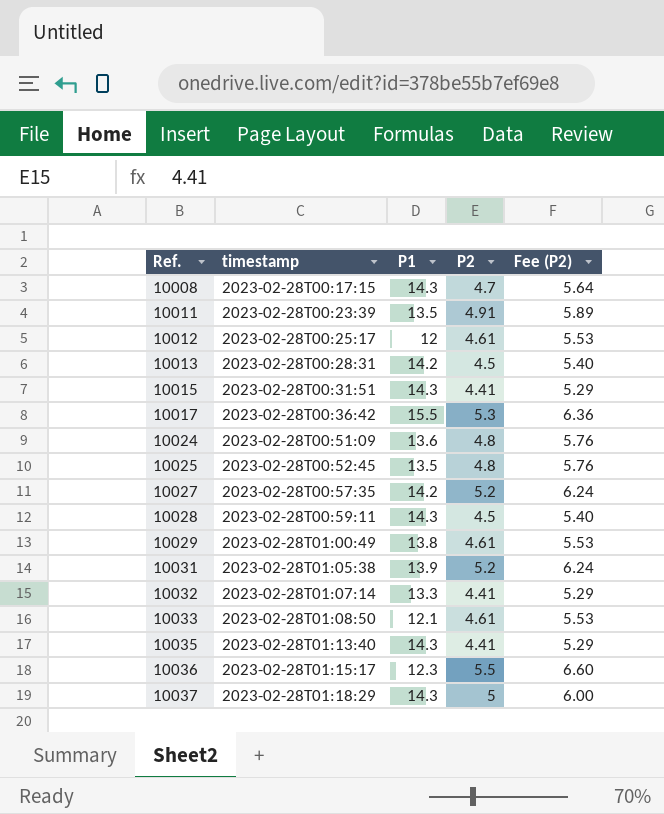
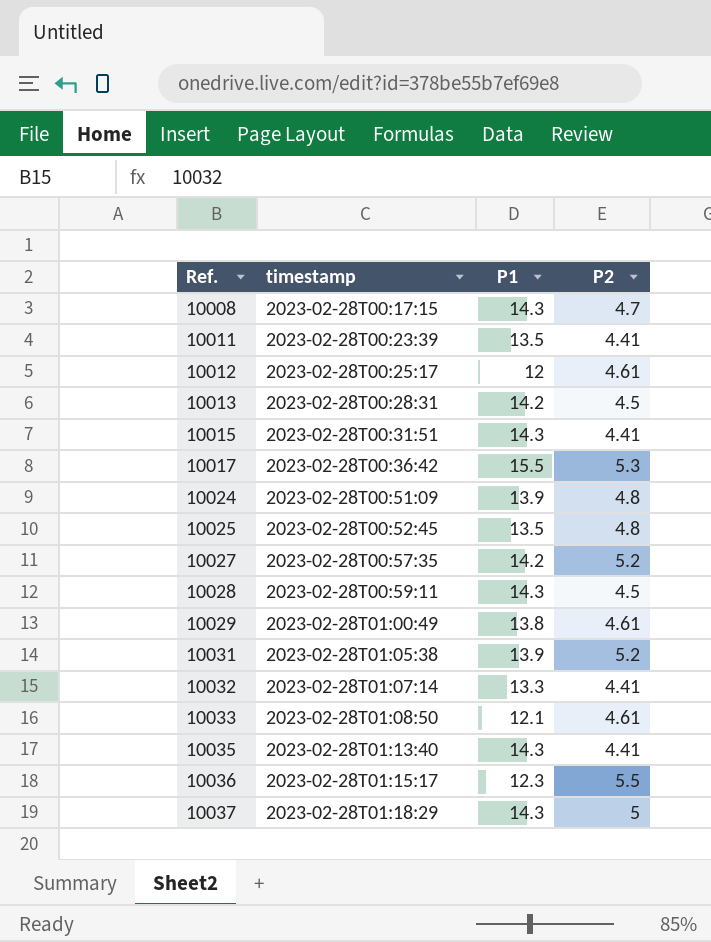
column Fee (P2) | formula: [P2] * 1.2 -> none
10011 | P2: 4.91 -> 4.41
10024 | P1: 13.6 -> 13.9

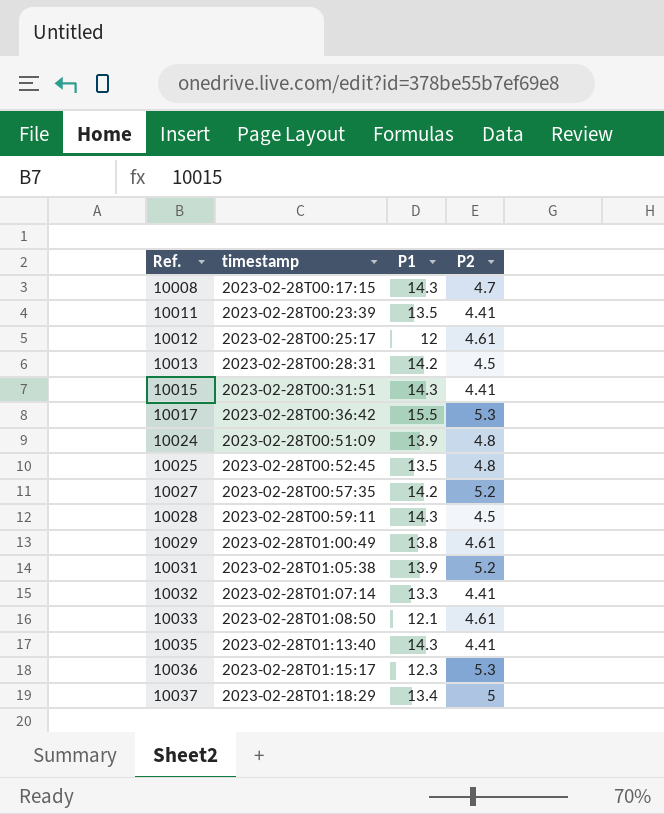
10036 | P2: 5.5 -> 5.3
10037 | P1: 14.3 -> 13.4

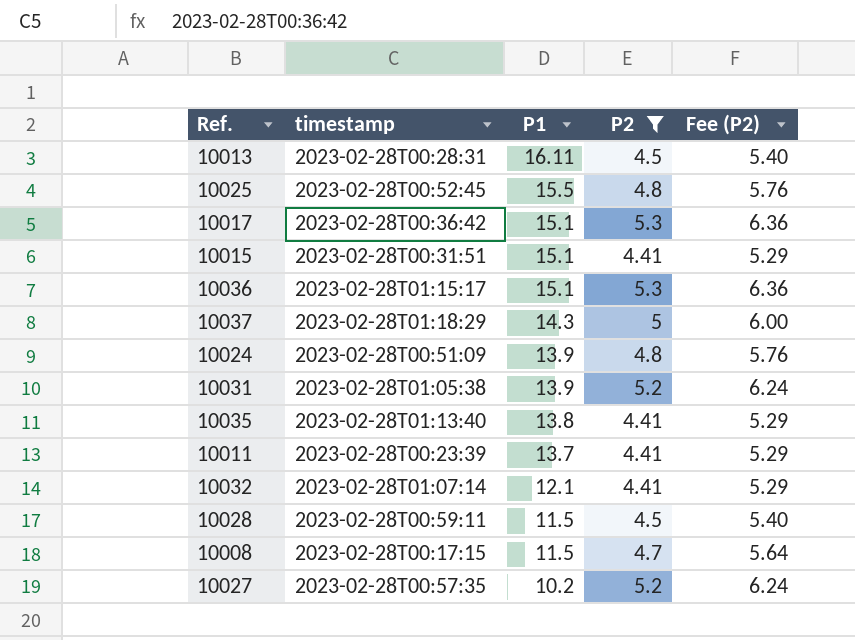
filter: none -> P2 != 4.61
row order: Ref. ascending -> P1 descending
column Fee (P2) | formula: none -> [P2] * 1.2
10013 | P1: 14.2 -> 16.11
10025 | P1: 13.5 -> 15.5
10017 | P1: 15.5 -> 15.1
10015 | P1: 14.3 -> 15.1
10036 | P1: 12.3 -> 15.1
10037 | P1: 13.4 -> 14.3
10035 | P1: 14.3 -> 13.8
10011 | P1: 13.5 -> 13.7
10032 | P1: 13.3 -> 12.1
10028 | P1: 14.3 -> 11.5
10008 | P1: 14.3 -> 11.5
10027 | P1: 14.2 -> 10.2

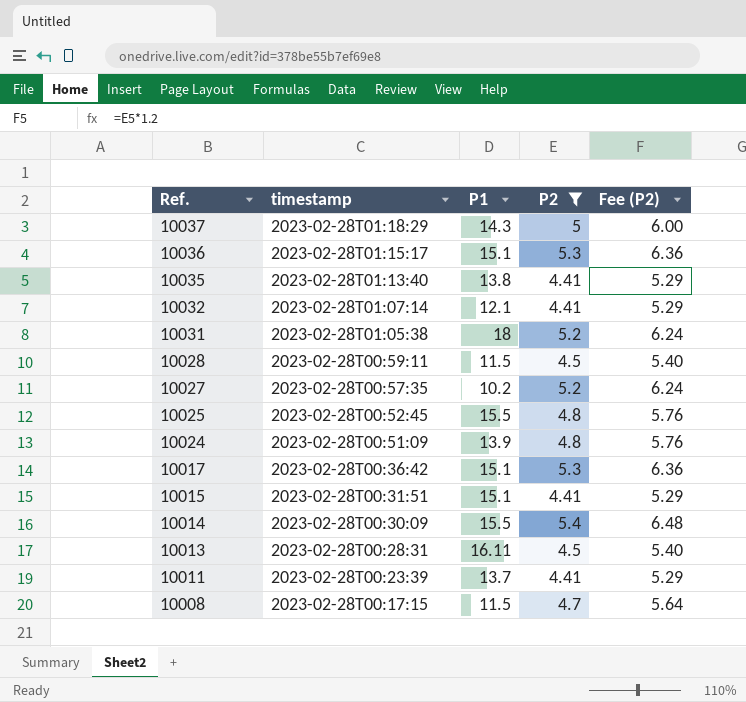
row order: P1 descending -> Ref. descending
10031 | P1: 13.9 -> 18
row 10014: none -> 2023-02-28T00:30:09 | 15.5 | 5.4 | 6.48

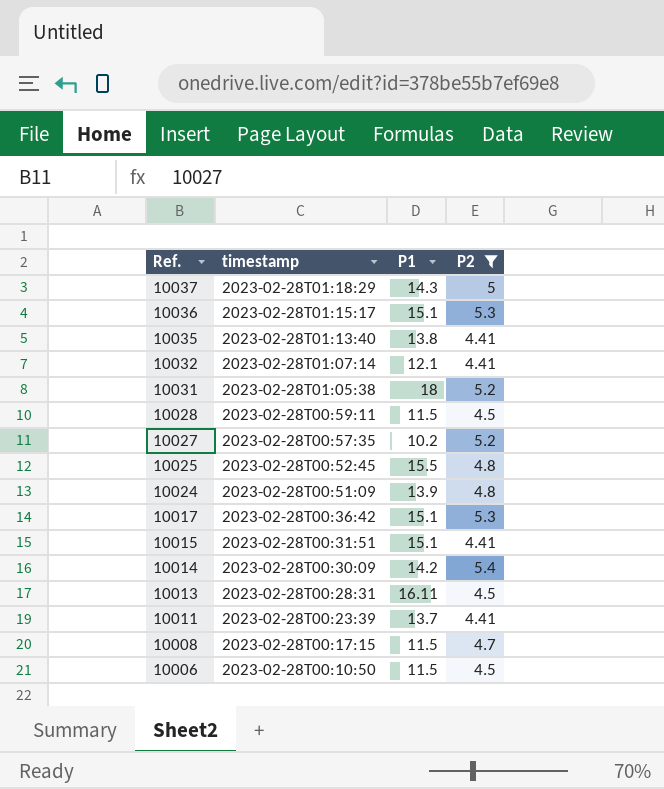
column Fee (P2) | formula: [P2] * 1.2 -> none
10014 | P1: 15.5 -> 14.2
row 10006: none -> 2023-02-28T00:10:50 | 11.5 | 4.5

